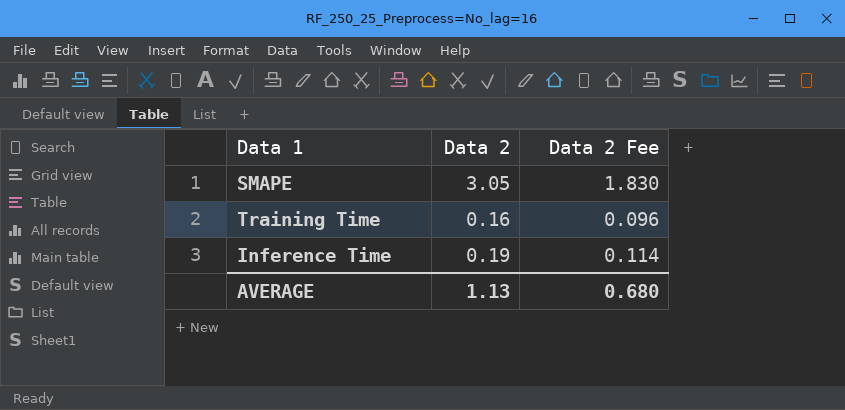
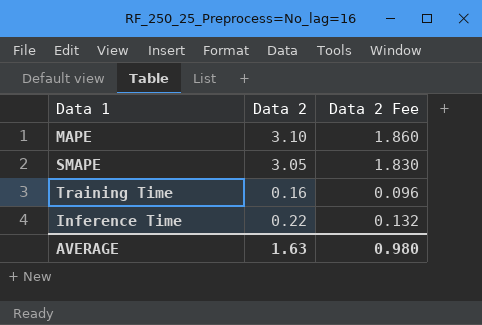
row MAPE: none -> 3.10 | 1.860
Inference Time | Data 2: 0.19 -> 0.22
Inference Time | Data 2 Fee: 0.114 -> 0.132
AVERAGE | Data 2: 1.13 -> 1.63
AVERAGE | Data 2 Fee: 0.680 -> 0.980

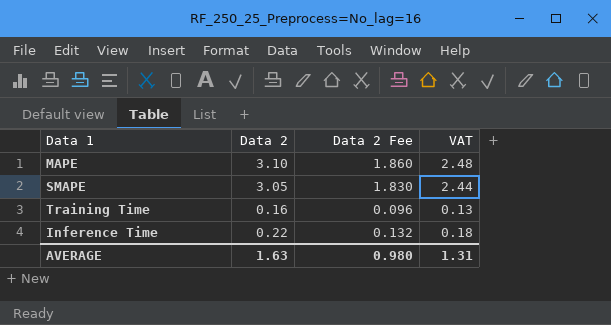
column VAT | formula: none -> [Data 2] * 0.8

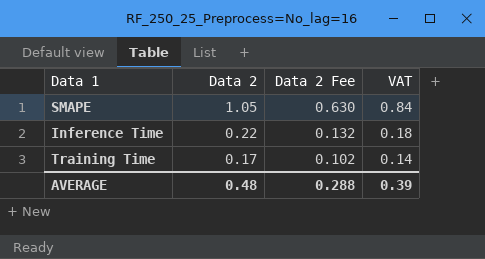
row order: none -> Data 2 descending
row MAPE: 3.10 | 1.860 | 2.48 -> none
SMAPE | Data 2: 3.05 -> 1.05
SMAPE | Data 2 Fee: 1.830 -> 0.630
SMAPE | VAT: 2.44 -> 0.84
Training Time | Data 2: 0.16 -> 0.17
Training Time | Data 2 Fee: 0.096 -> 0.102
Training Time | VAT: 0.13 -> 0.14
AVERAGE | Data 2: 1.63 -> 0.48
AVERAGE | Data 2 Fee: 0.980 -> 0.288
AVERAGE | VAT: 1.31 -> 0.39

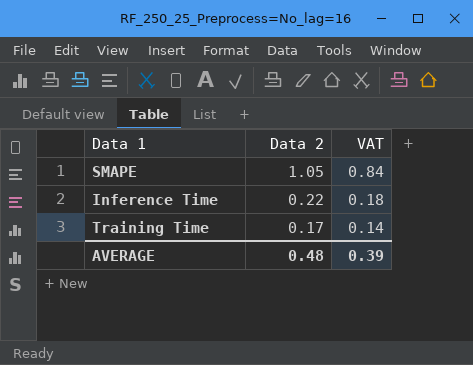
column Data 2 Fee | formula: [Data 2] * 0.6 -> none

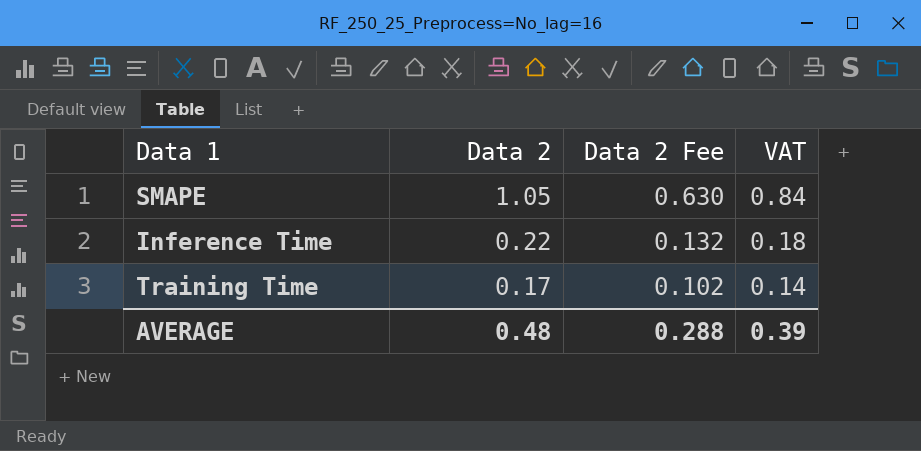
column Data 2 Fee | formula: none -> [Data 2] * 0.6

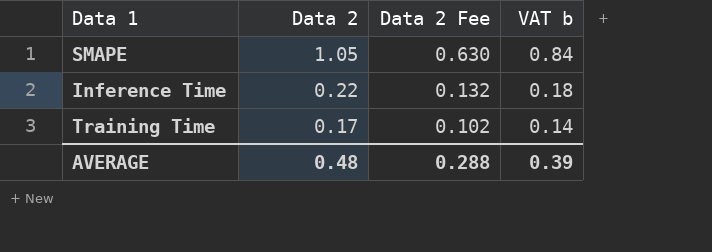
column name: VAT -> VAT b

